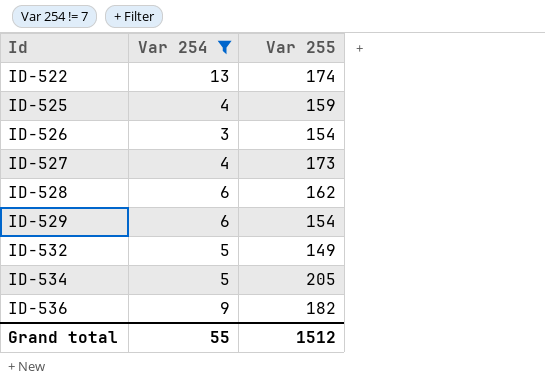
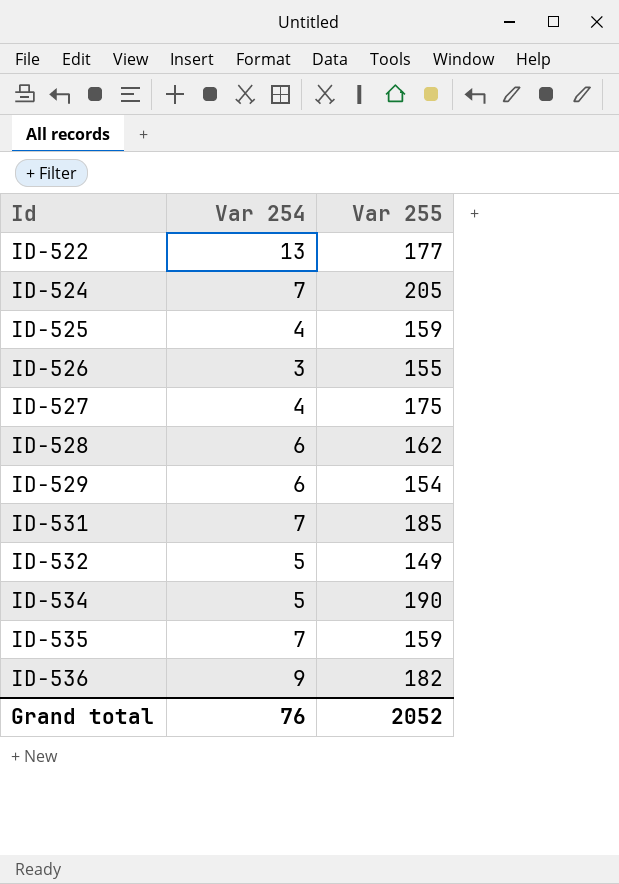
filter: Var 254 != 7 -> none
ID-522 | Var 255: 174 -> 177
ID-526 | Var 255: 154 -> 155
ID-527 | Var 255: 173 -> 175
ID-534 | Var 255: 205 -> 190
Grand total | Var 254: 55 -> 76
Grand total | Var 255: 1512 -> 2052

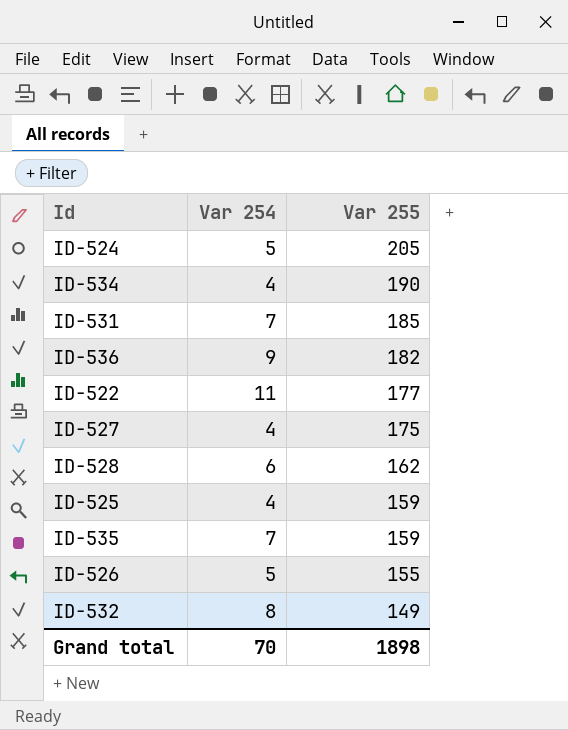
row order: Id ascending -> Var 255 descending
row ID-529: 6 | 154 -> none
ID-524 | Var 254: 7 -> 5
ID-534 | Var 254: 5 -> 4
ID-522 | Var 254: 13 -> 11
ID-526 | Var 254: 3 -> 5
ID-532 | Var 254: 5 -> 8
Grand total | Var 254: 76 -> 70
Grand total | Var 255: 2052 -> 1898

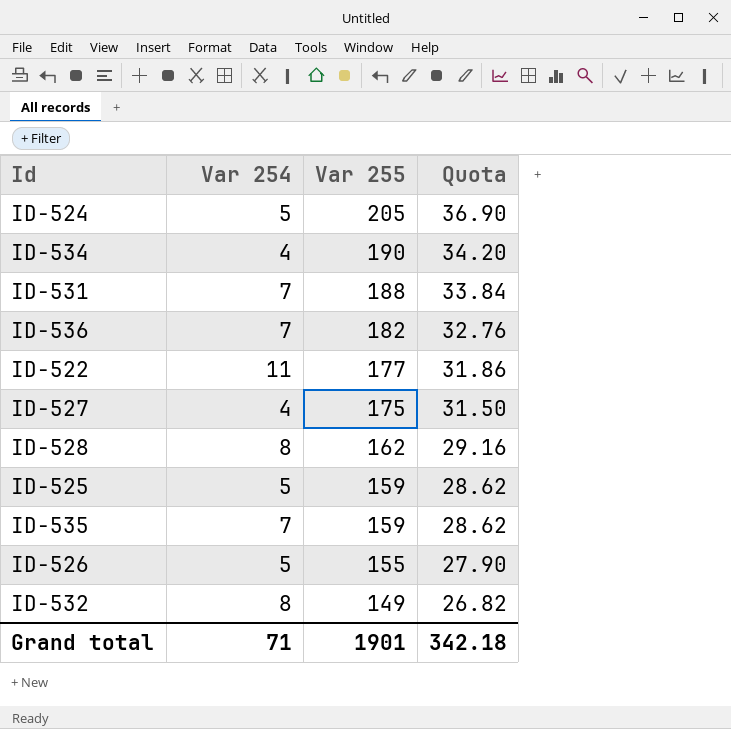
column Quota | formula: none -> [Var 255] * 0.18
ID-531 | Var 255: 185 -> 188
ID-536 | Var 254: 9 -> 7
ID-528 | Var 254: 6 -> 8
ID-525 | Var 254: 4 -> 5
Grand total | Var 254: 70 -> 71
Grand total | Var 255: 1898 -> 1901

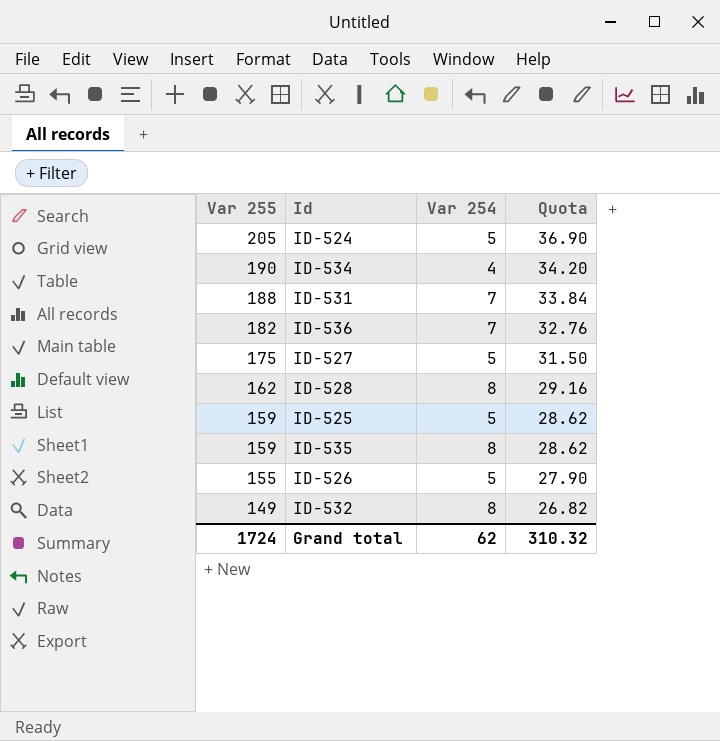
column Var 255 | position: 3 -> 1
row ID-522: 11 | 177 | 31.86 -> none
ID-527 | Var 254: 4 -> 5
ID-535 | Var 254: 7 -> 8
Grand total | Var 255: 1901 -> 1724
Grand total | Var 254: 71 -> 62
Grand total | Quota: 342.18 -> 310.32

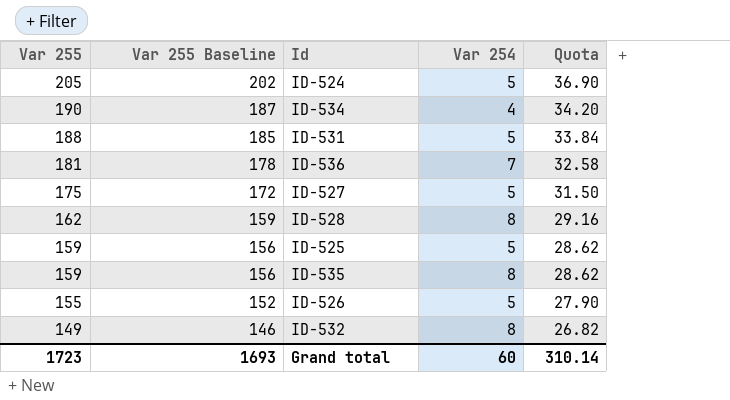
column Var 255 Baseline | formula: none -> [Var 255] - 3
ID-531 | Var 254: 7 -> 5
ID-536 | Var 255: 182 -> 181
ID-536 | Quota: 32.76 -> 32.58
Grand total | Var 255: 1724 -> 1723
Grand total | Var 254: 62 -> 60
Grand total | Quota: 310.32 -> 310.14

